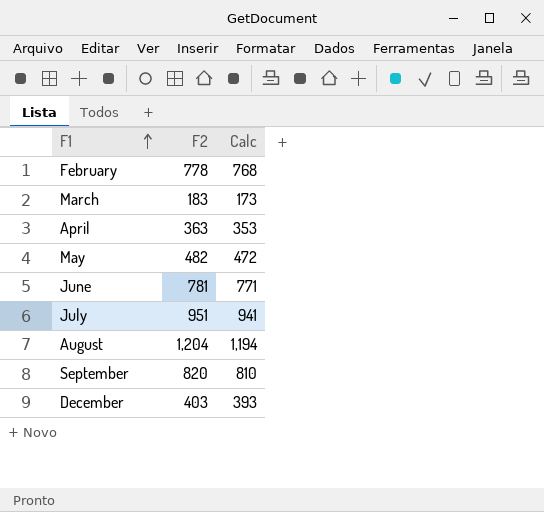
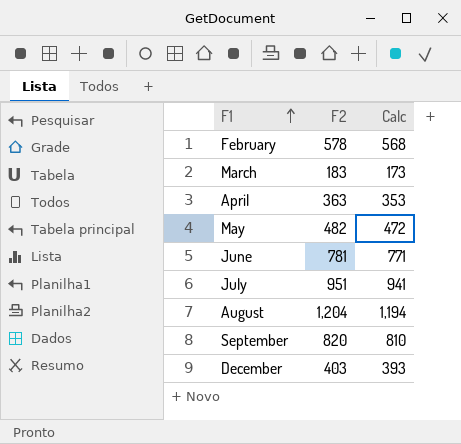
February | F2: 778 -> 578
February | Calc: 768 -> 568

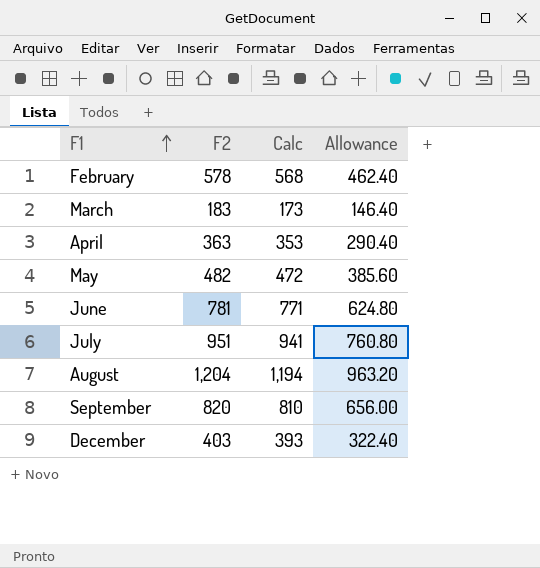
column Allowance | formula: none -> [F2] * 0.8

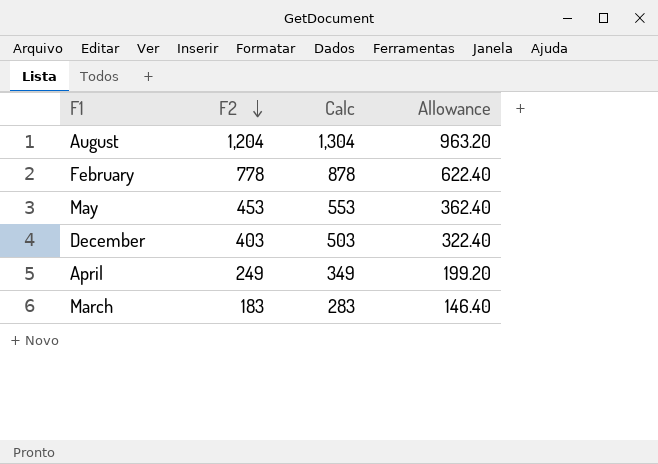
row order: F1 ascending -> F2 descending
column Calc | formula: [F2] - 10 -> [F2] + 100
row June: 781 | 771 | 624.80 -> none
row July: 951 | 941 | 760.80 -> none
row September: 820 | 810 | 656.00 -> none
February | F2: 578 -> 778
February | Allowance: 462.40 -> 622.40
May | F2: 482 -> 453
May | Allowance: 385.60 -> 362.40
April | F2: 363 -> 249
April | Allowance: 290.40 -> 199.20

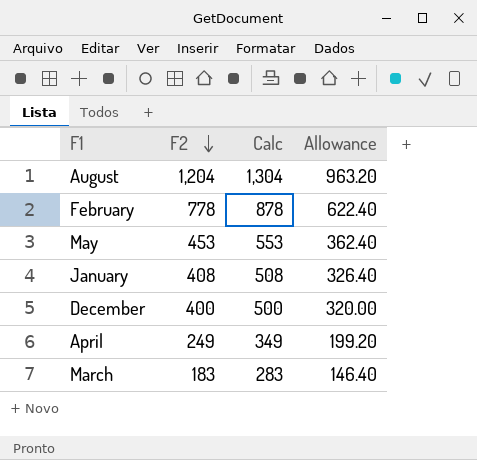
row January: none -> 408 | 508 | 326.40
December | F2: 403 -> 400
December | Calc: 503 -> 500
December | Allowance: 322.40 -> 320.00

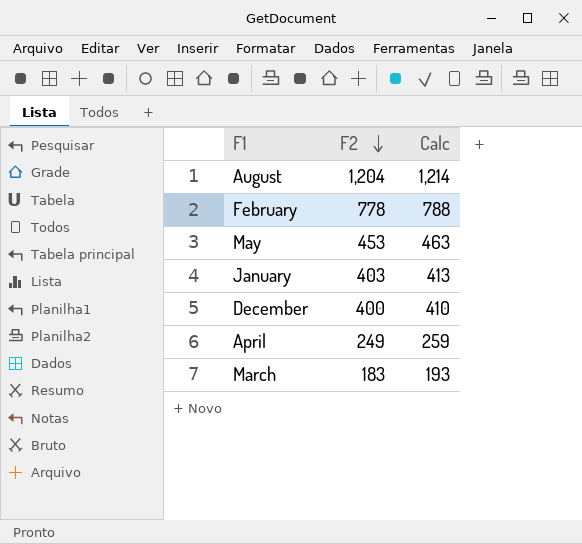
column Allowance | formula: [F2] * 0.8 -> none
column Calc | formula: [F2] + 100 -> [F2] + 10
January | F2: 408 -> 403

